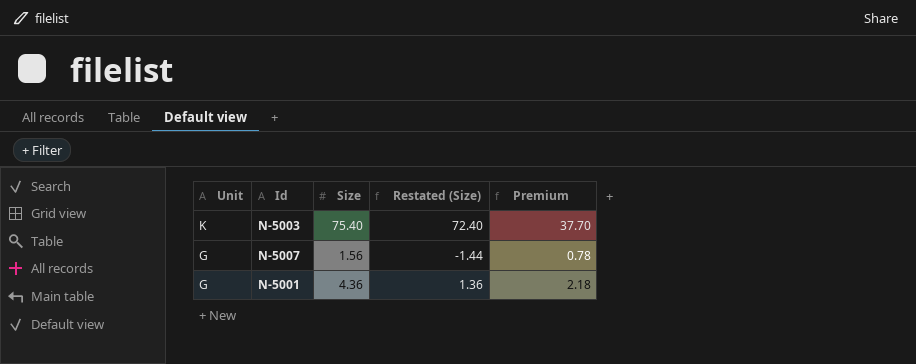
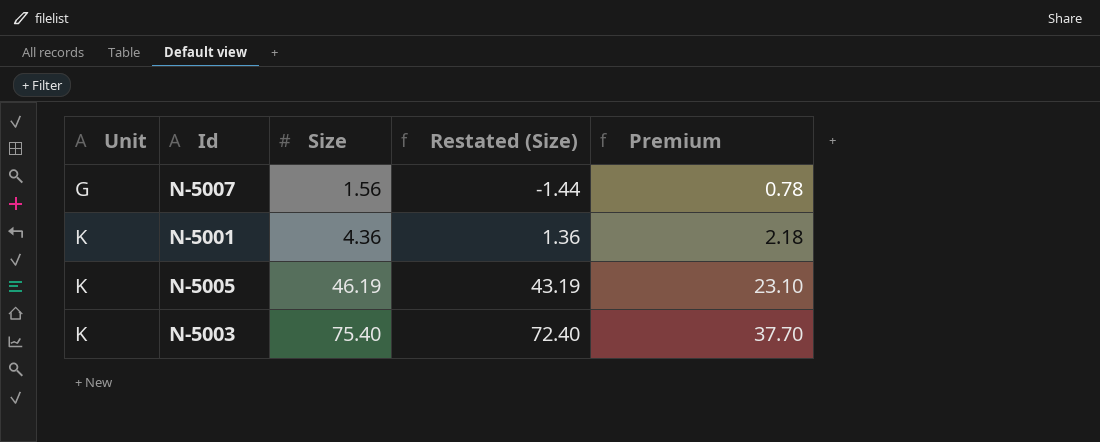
row order: Unit descending -> Unit ascending
N-5001 | Unit: G -> K
row N-5005: none -> K | 46.19 | 43.19 | 23.10

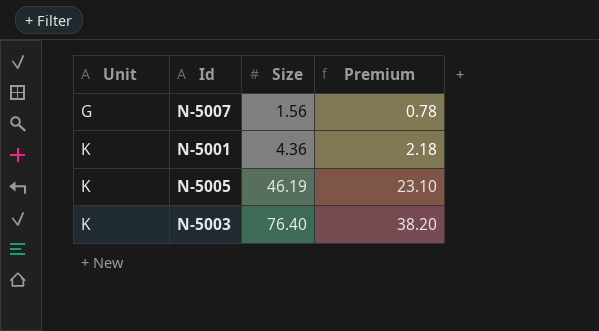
column Restated (Size) | formula: [Size] - 3 -> none
N-5003 | Size: 75.40 -> 76.40
N-5003 | Premium: 37.70 -> 38.20

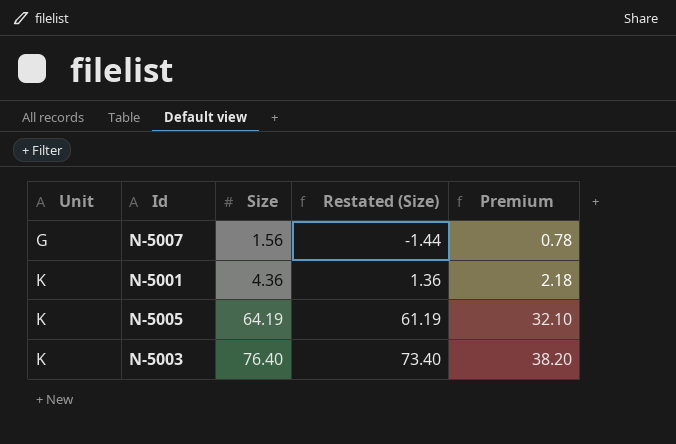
column Restated (Size) | formula: none -> [Size] - 3
N-5005 | Size: 46.19 -> 64.19
N-5005 | Premium: 23.10 -> 32.10

